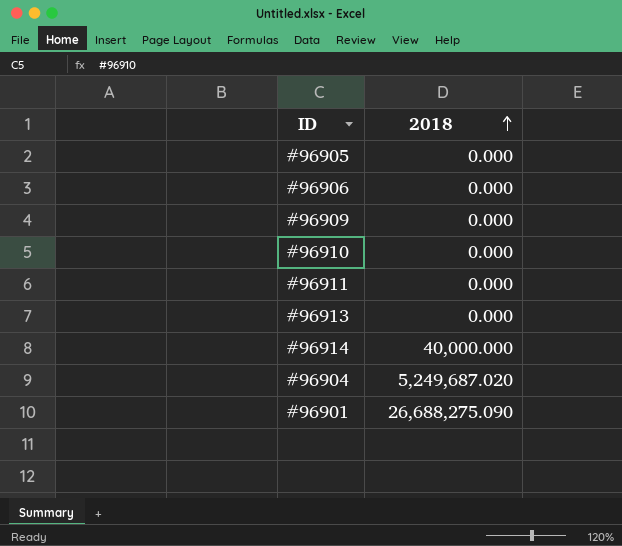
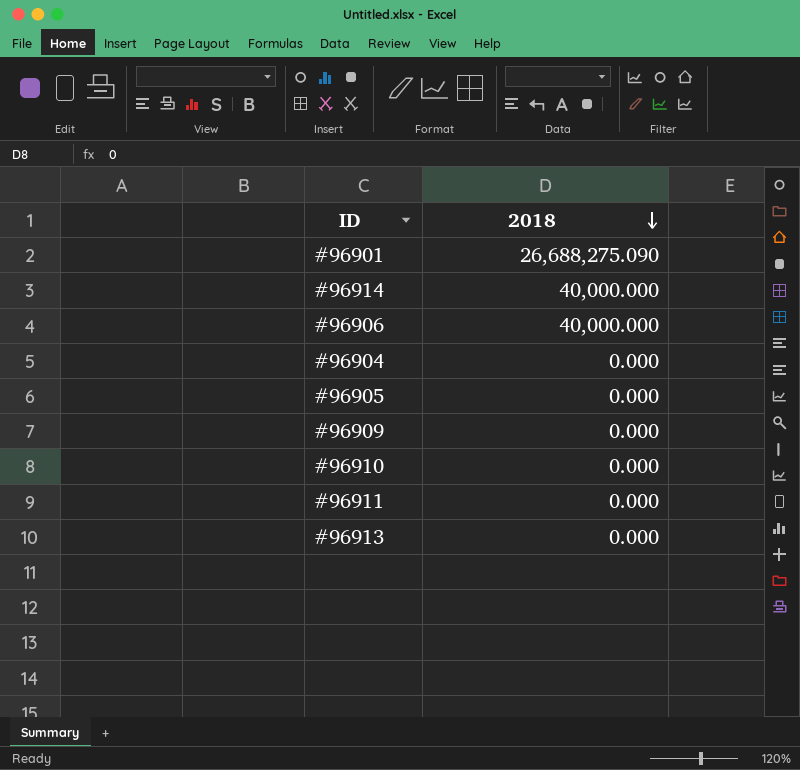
row order: 2018 ascending -> 2018 descending
#96906 | 2018: 0.000 -> 40,000.000
#96904 | 2018: 5,249,687.020 -> 0.000

